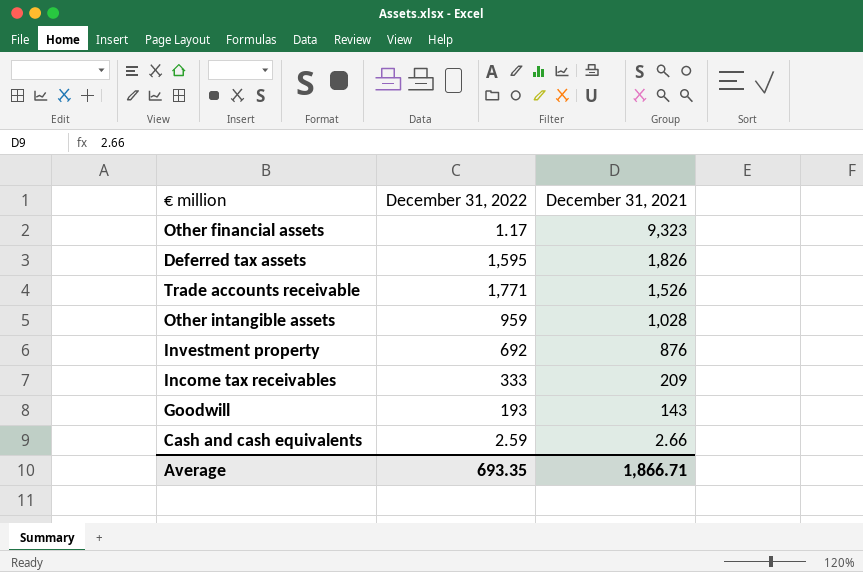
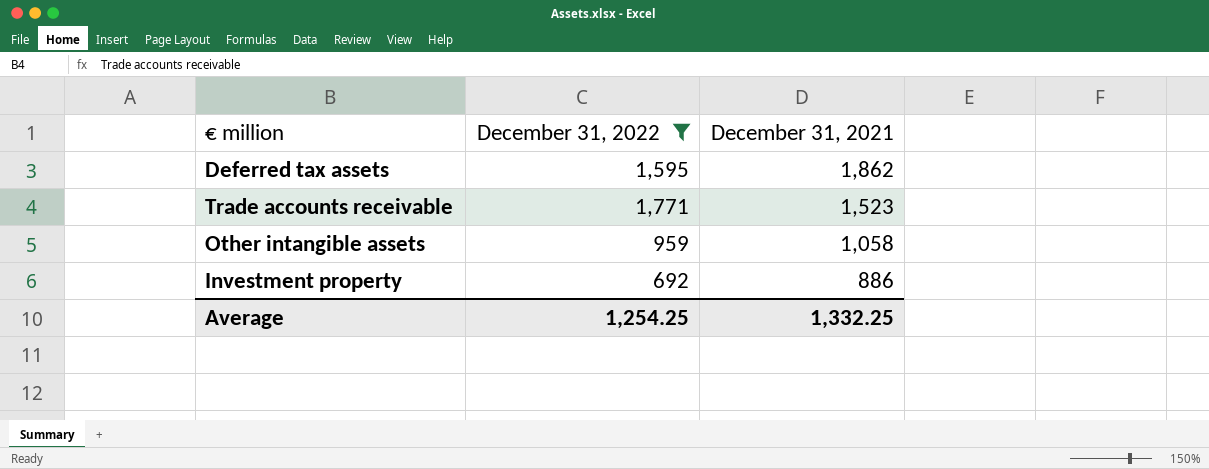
filter: none -> December 31, 2022 >= 692
Deferred tax assets | December 31, 2021: 1,826 -> 1,862
Trade accounts receivable | December 31, 2021: 1,526 -> 1,523
Other intangible assets | December 31, 2021: 1,028 -> 1,058
Investment property | December 31, 2021: 876 -> 886
Average | December 31, 2022: 693.35 -> 1,254.25
Average | December 31, 2021: 1,866.71 -> 1,332.25

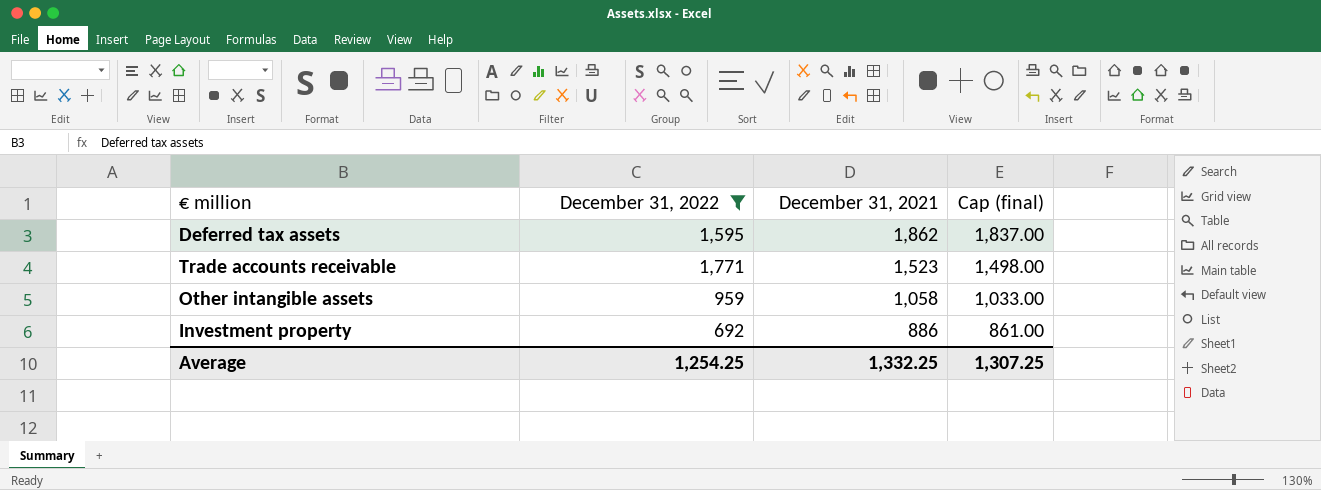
column Cap (final) | formula: none -> [December 31, 2021] - 25

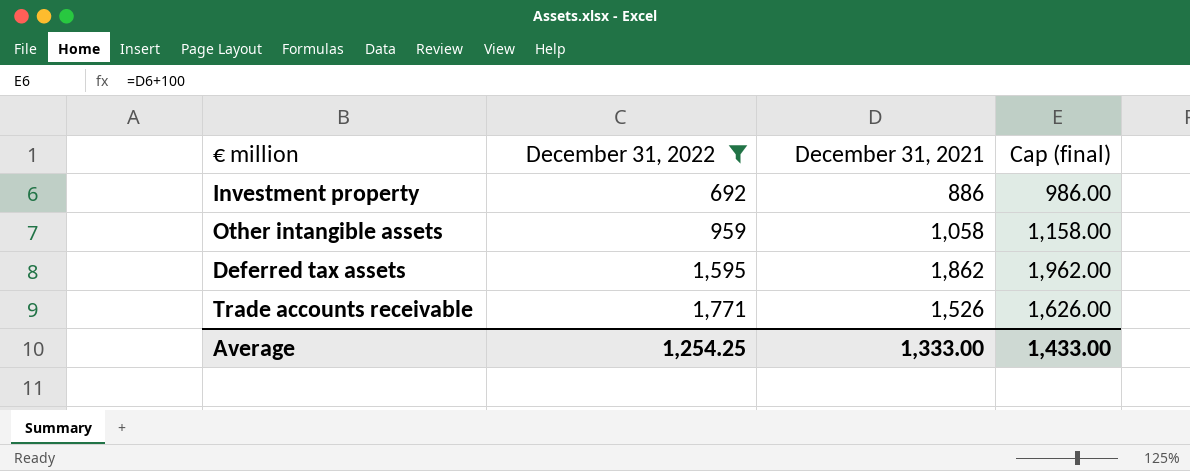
row order: December 31, 2021 descending -> December 31, 2022 ascending
column Cap (final) | formula: [December 31, 2021] - 25 -> [December 31, 2021] + 100
Trade accounts receivable | December 31, 2021: 1,523 -> 1,526
Average | December 31, 2021: 1,332.25 -> 1,333.00
Average | Cap (final): 1,307.25 -> 1,433.00

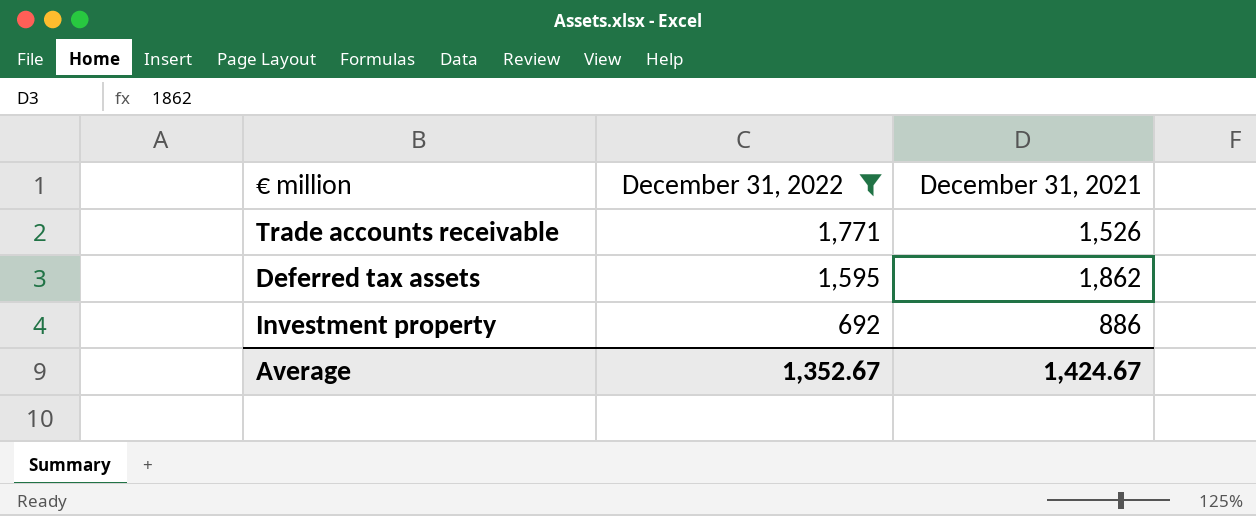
row order: December 31, 2022 ascending -> December 31, 2022 descending
column Cap (final) | formula: [December 31, 2021] + 100 -> none
row Other intangible assets: 959 | 1,058 | 1,158.00 -> none
Average | December 31, 2022: 1,254.25 -> 1,352.67
Average | December 31, 2021: 1,333.00 -> 1,424.67

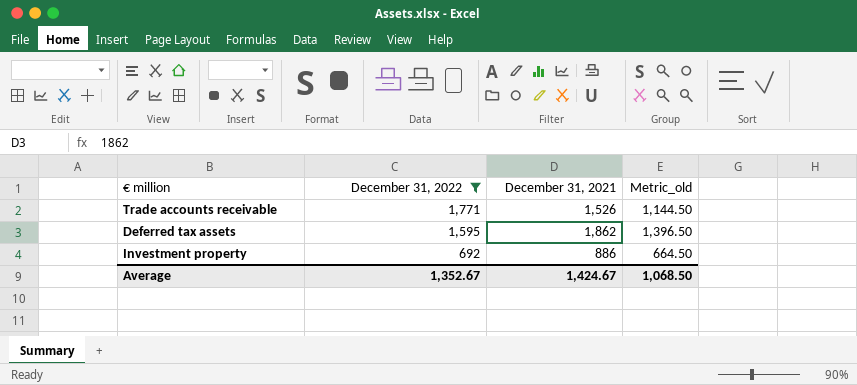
column Metric_old | formula: none -> [December 31, 2021] * 0.75

